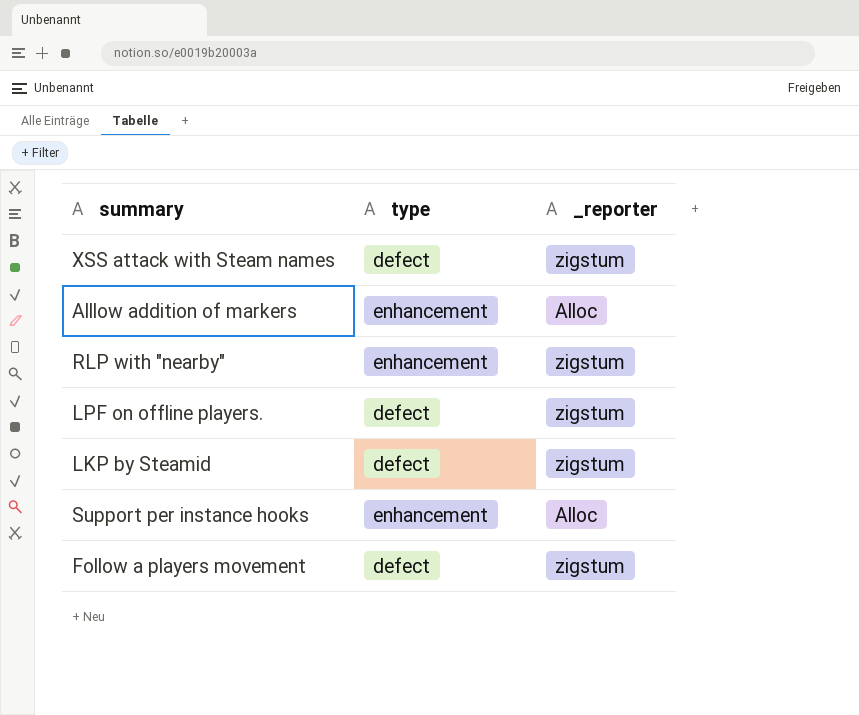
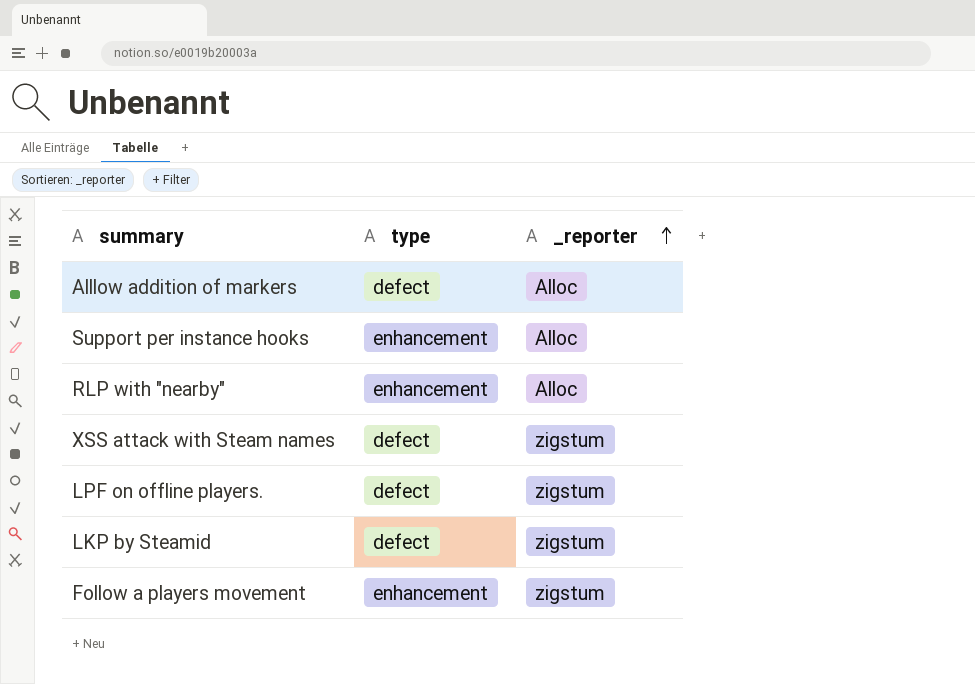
row order: none -> _reporter ascending
Alllow addition of markers | type: enhancement -> defect
RLP with "nearby" | _reporter: zigstum -> Alloc
Follow a players movement | type: defect -> enhancement

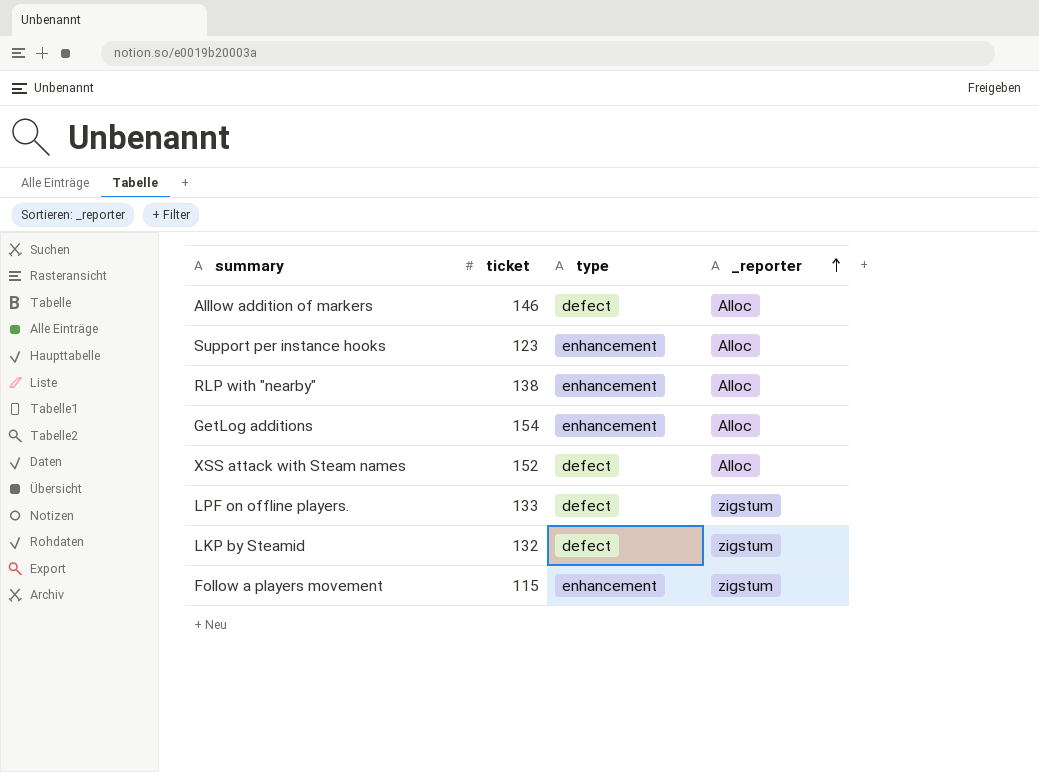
column ticket | position: none -> 2
row GetLog additions: none -> 154 | enhancement | Alloc
XSS attack with Steam names | _reporter: zigstum -> Alloc

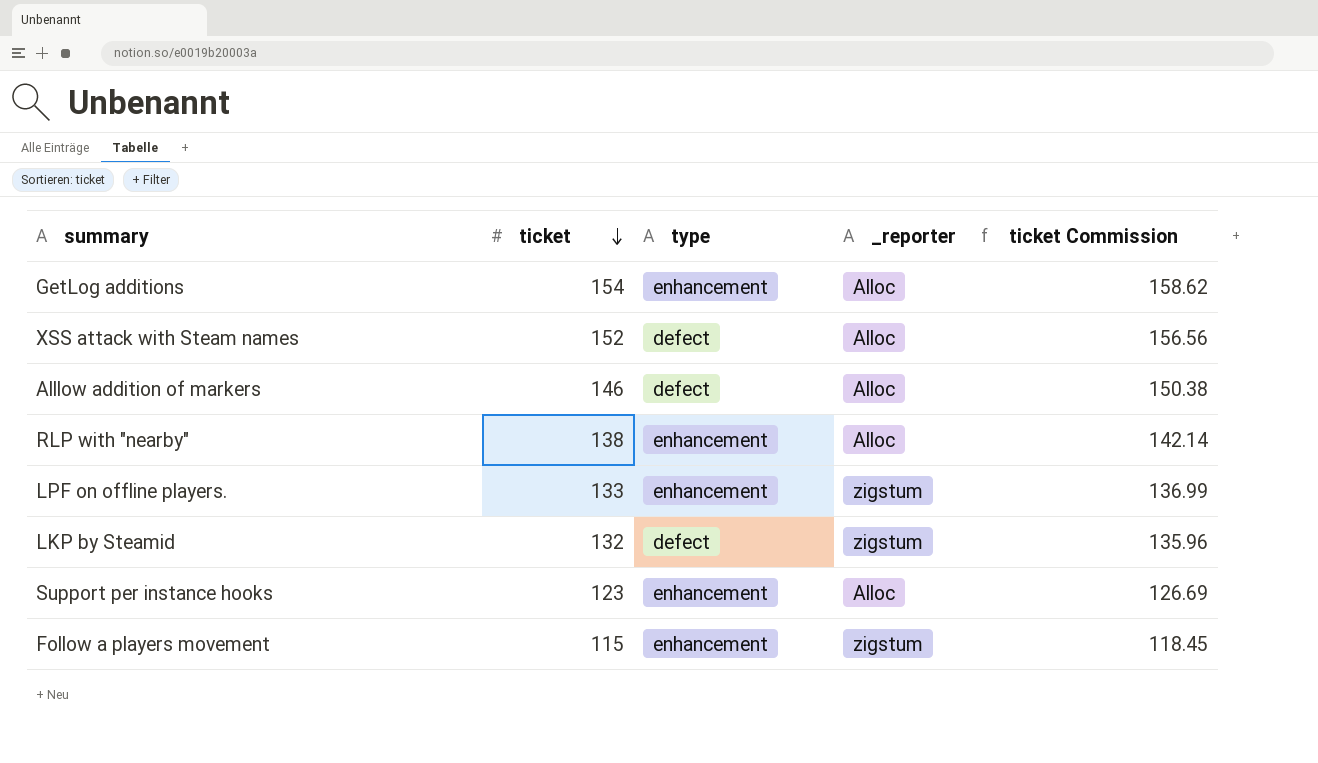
row order: _reporter ascending -> ticket descending
column ticket Commission | formula: none -> [ticket] * 1.03
LPF on offline players. | type: defect -> enhancement

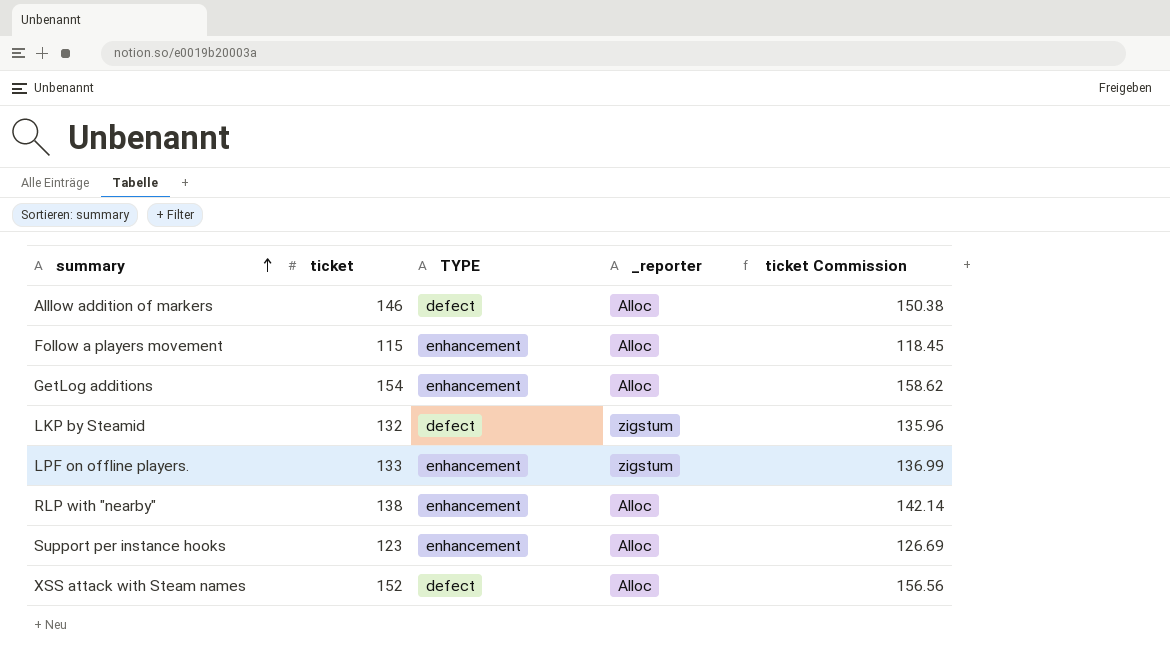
row order: ticket descending -> summary ascending
column name: type -> TYPE
Follow a players movement | _reporter: zigstum -> Alloc

